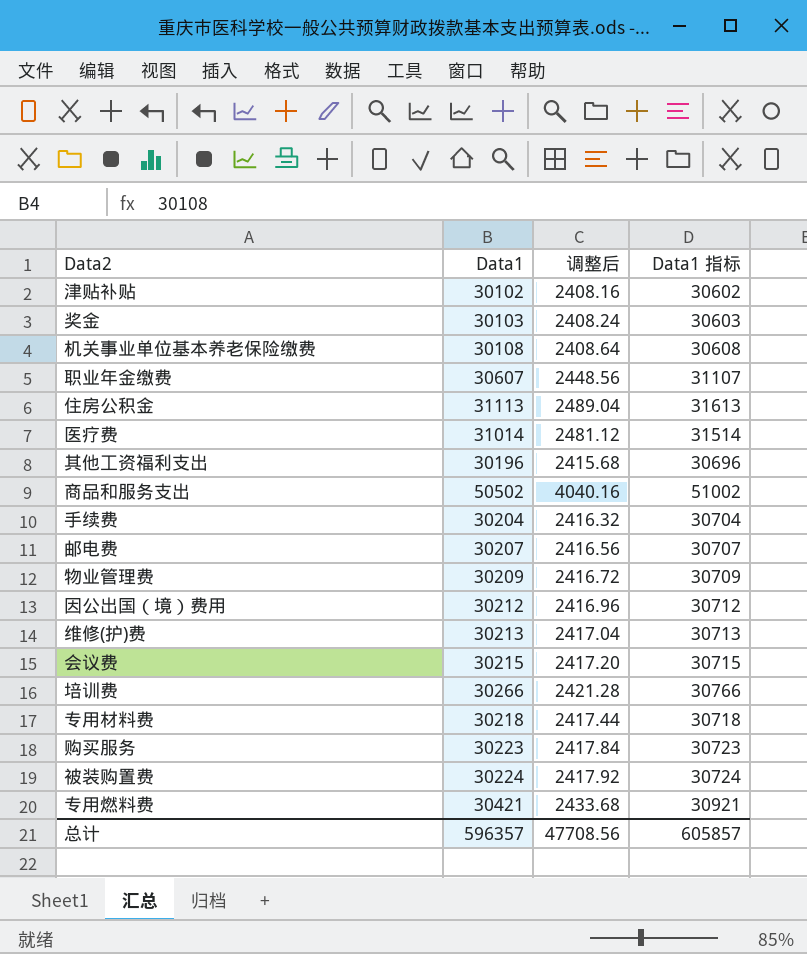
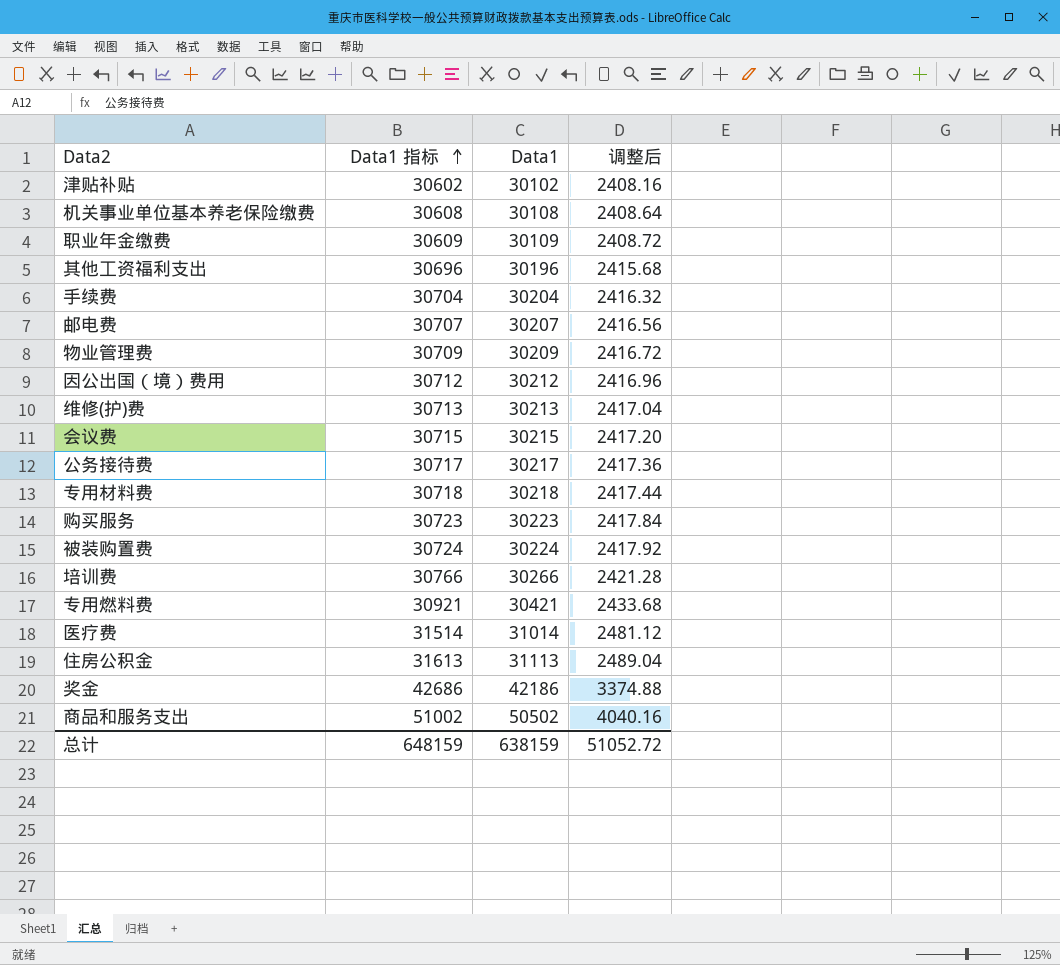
row order: none -> Data1 指标 ascending
column Data1 指标 | position: 4 -> 2
职业年金缴费 | Data1 指标: 31107 -> 30609
职业年金缴费 | Data1: 30607 -> 30109
职业年金缴费 | 调整后: 2448.56 -> 2408.72
row 公务接待费: none -> 30717 | 30217 | 2417.36
奖金 | Data1 指标: 30603 -> 42686
奖金 | Data1: 30103 -> 42186
奖金 | 调整后: 2408.24 -> 3374.88
总计 | Data1 指标: 605857 -> 648159
总计 | Data1: 596357 -> 638159
总计 | 调整后: 47708.56 -> 51052.72

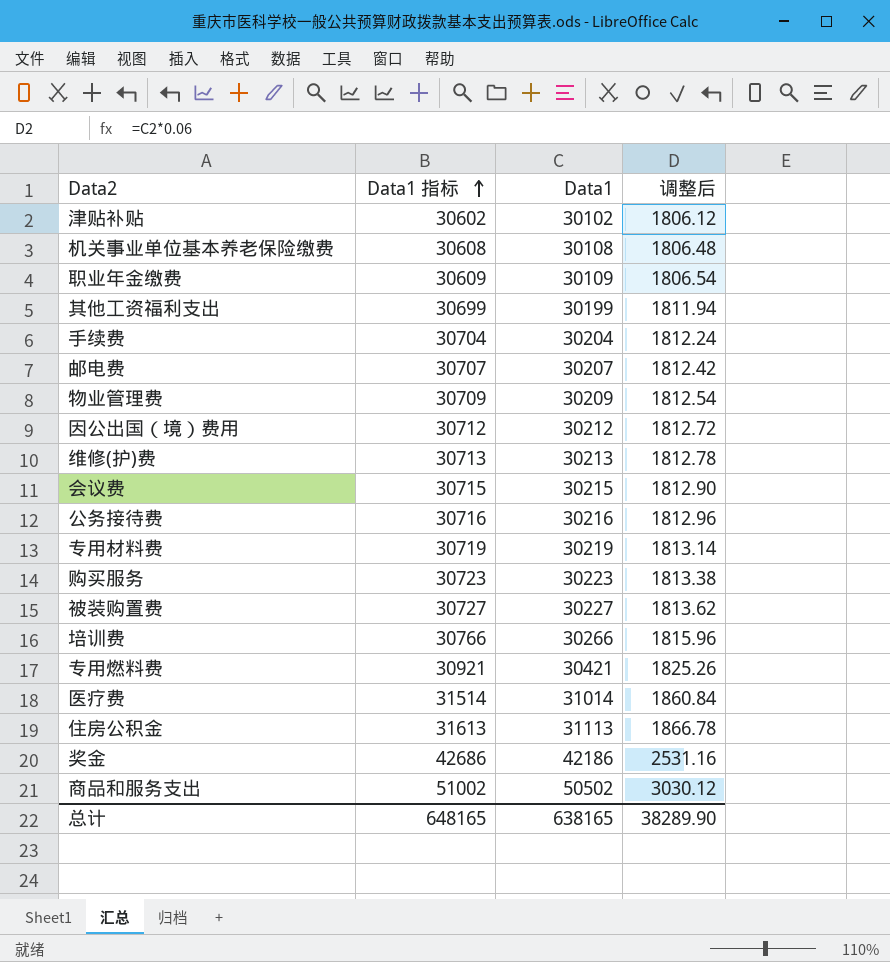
column 调整后 | formula: [Data1] * 0.08 -> [Data1] * 0.06
其他工资福利支出 | Data1 指标: 30696 -> 30699
其他工资福利支出 | Data1: 30196 -> 30199
公务接待费 | Data1 指标: 30717 -> 30716
公务接待费 | Data1: 30217 -> 30216
专用材料费 | Data1 指标: 30718 -> 30719
专用材料费 | Data1: 30218 -> 30219
被装购置费 | Data1 指标: 30724 -> 30727
被装购置费 | Data1: 30224 -> 30227
总计 | Data1 指标: 648159 -> 648165
总计 | Data1: 638159 -> 638165
总计 | 调整后: 51052.72 -> 38289.90

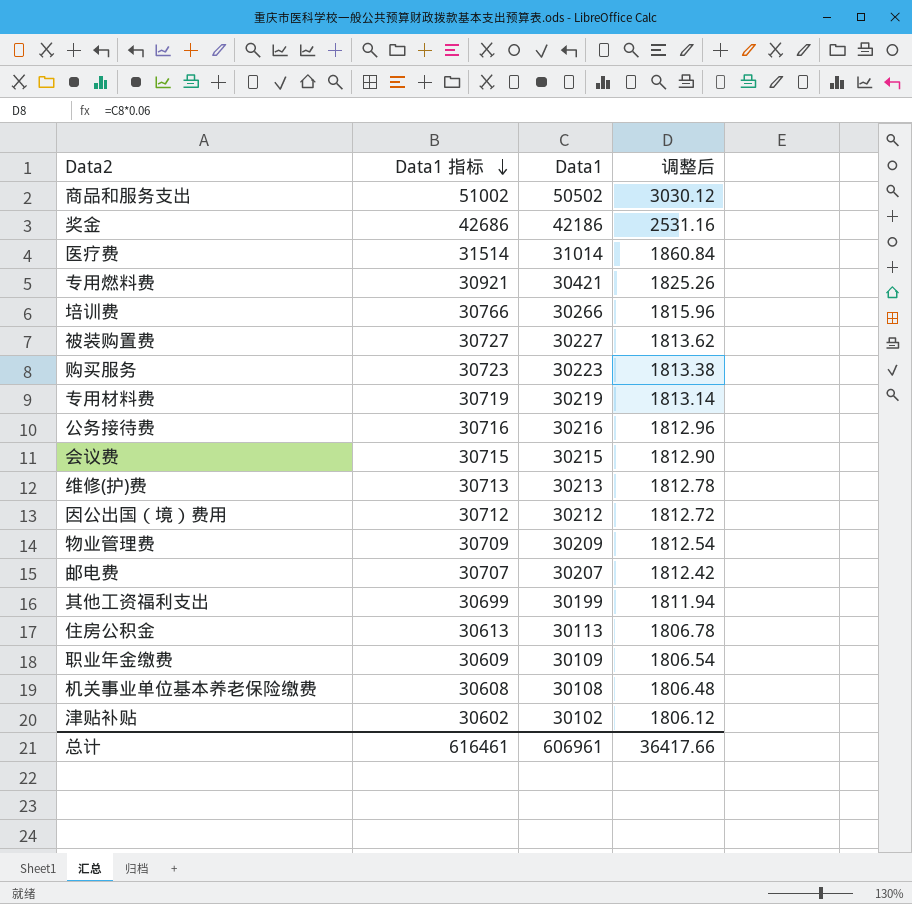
row order: Data1 指标 ascending -> Data1 指标 descending
row 手续费: 30704 | 30204 | 1812.24 -> none
住房公积金 | Data1 指标: 31613 -> 30613
住房公积金 | Data1: 31113 -> 30113
住房公积金 | 调整后: 1866.78 -> 1806.78
总计 | Data1 指标: 648165 -> 616461
总计 | Data1: 638165 -> 606961
总计 | 调整后: 38289.90 -> 36417.66

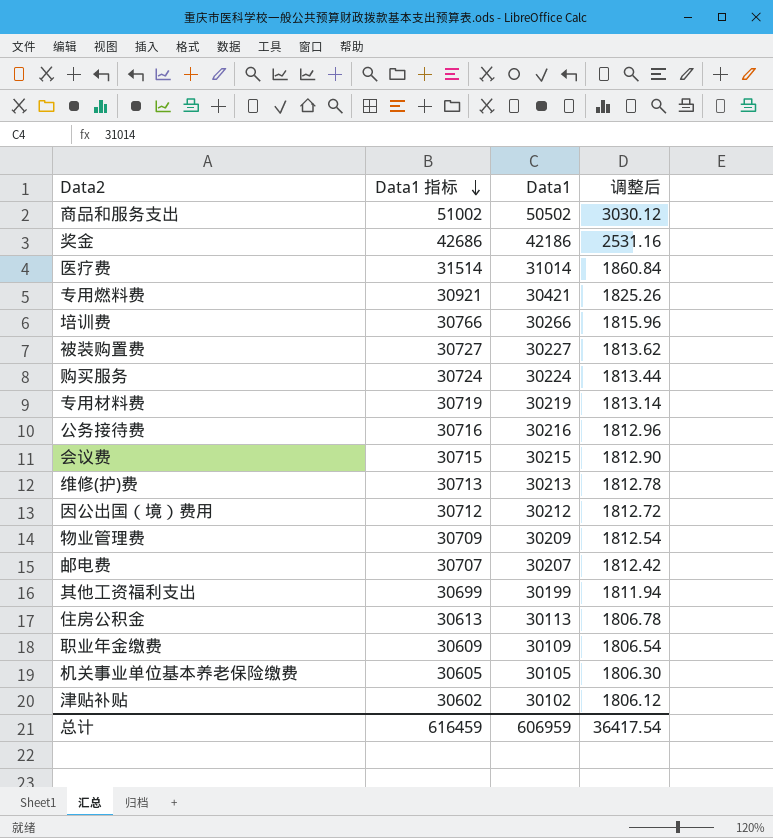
购买服务 | Data1 指标: 30723 -> 30724
购买服务 | Data1: 30223 -> 30224
购买服务 | 调整后: 1813.38 -> 1813.44
机关事业单位基本养老保险缴费 | Data1 指标: 30608 -> 30605
机关事业单位基本养老保险缴费 | Data1: 30108 -> 30105
机关事业单位基本养老保险缴费 | 调整后: 1806.48 -> 1806.30
总计 | Data1 指标: 616461 -> 616459
总计 | Data1: 606961 -> 606959
总计 | 调整后: 36417.66 -> 36417.54

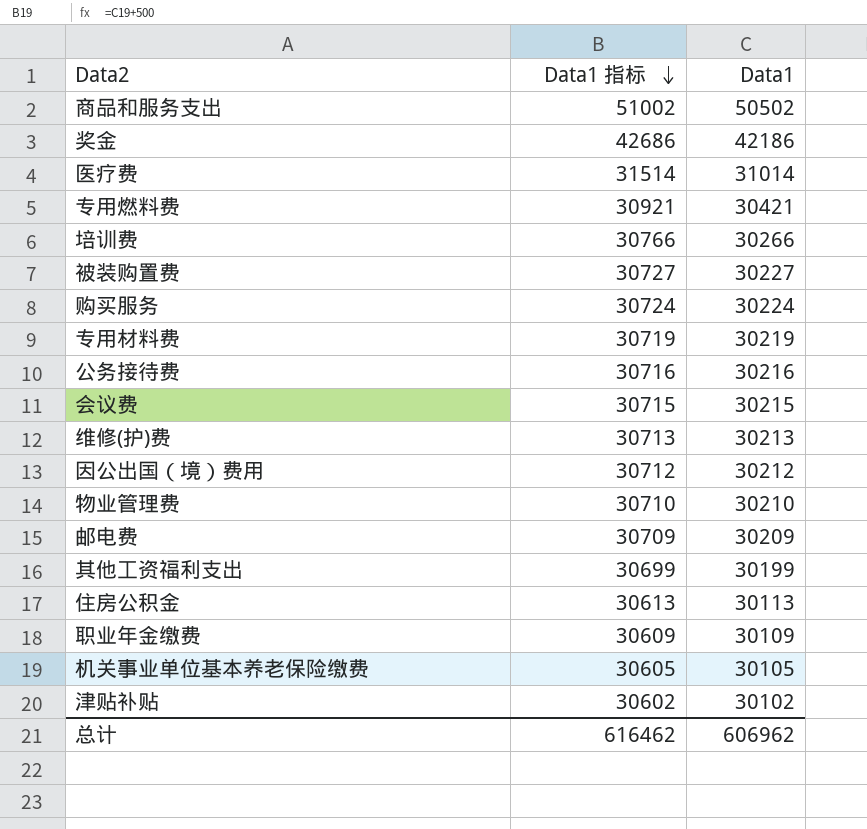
column 调整后 | formula: [Data1] * 0.06 -> none
物业管理费 | Data1 指标: 30709 -> 30710
物业管理费 | Data1: 30209 -> 30210
邮电费 | Data1 指标: 30707 -> 30709
邮电费 | Data1: 30207 -> 30209
总计 | Data1 指标: 616459 -> 616462
总计 | Data1: 606959 -> 606962

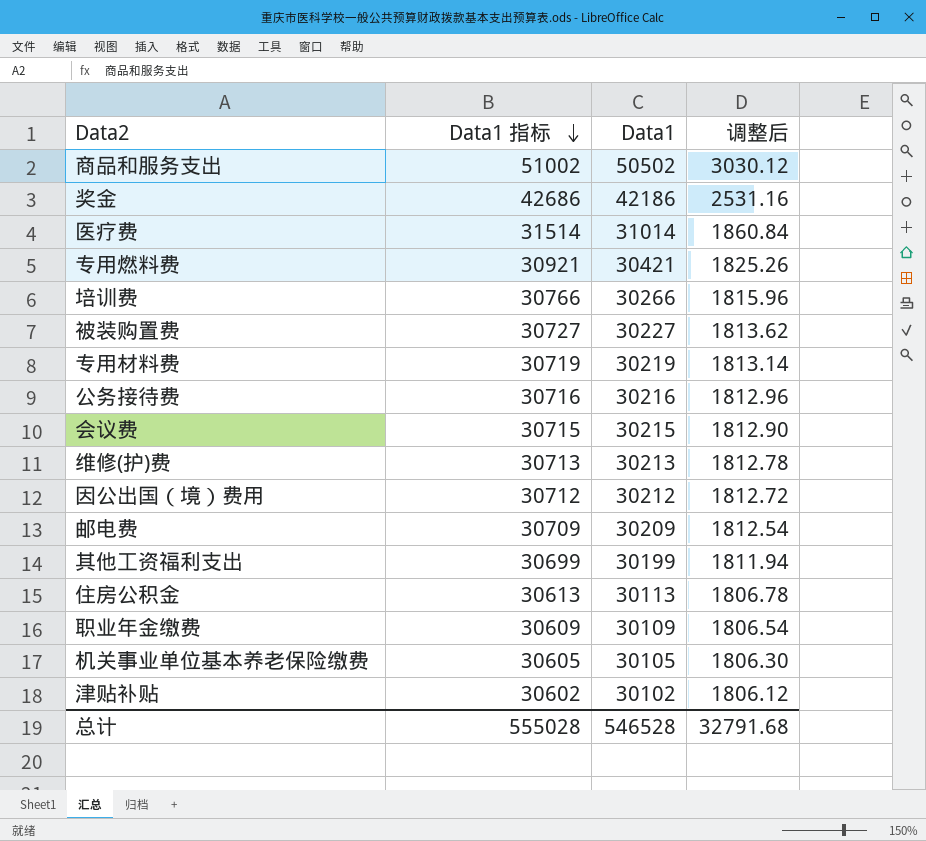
column 调整后 | formula: none -> [Data1] * 0.06
row 购买服务: 30724 | 30224 -> none
row 物业管理费: 30710 | 30210 -> none
总计 | Data1 指标: 616462 -> 555028
总计 | Data1: 606962 -> 546528

